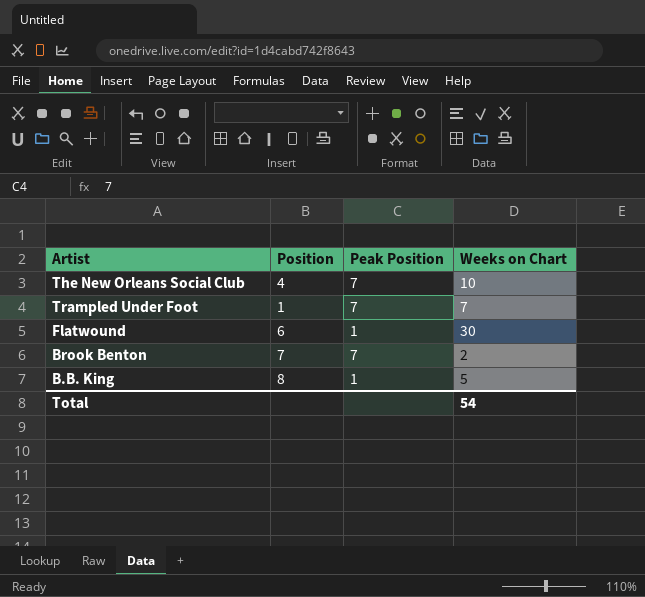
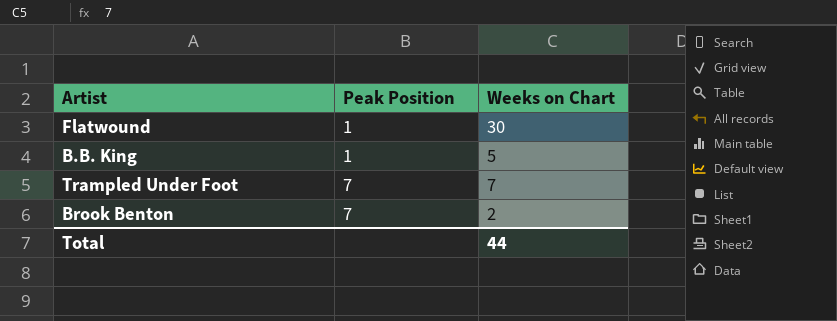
row order: none -> Peak Position ascending
column Position | position: 2 -> none
row The New Orleans Social Club: 4 | 7 | 10 -> none
Total | Weeks on Chart: 54 -> 44

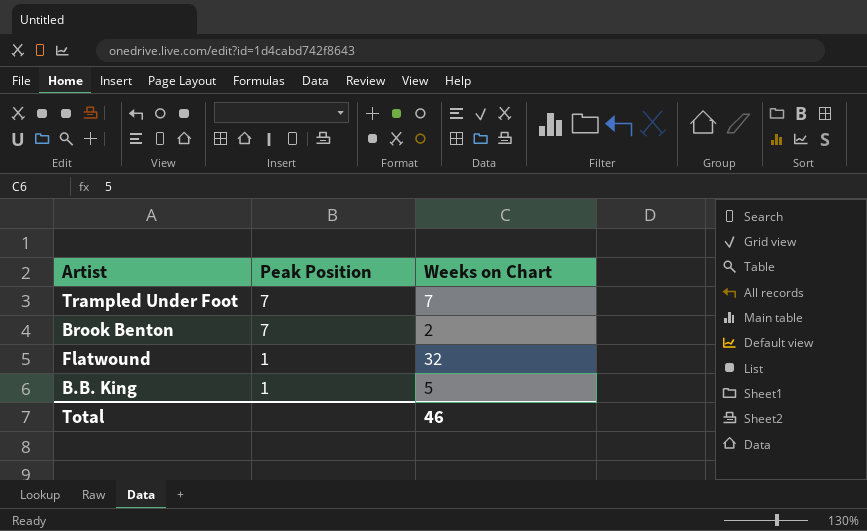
row order: Peak Position ascending -> Peak Position descending
Flatwound | Weeks on Chart: 30 -> 32
Total | Weeks on Chart: 44 -> 46

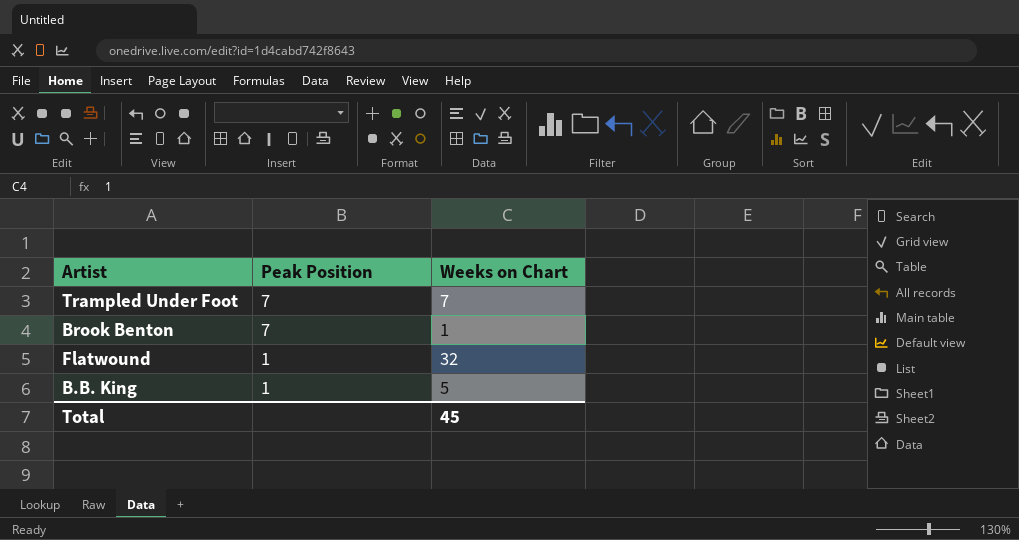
Brook Benton | Weeks on Chart: 2 -> 1
Total | Weeks on Chart: 46 -> 45

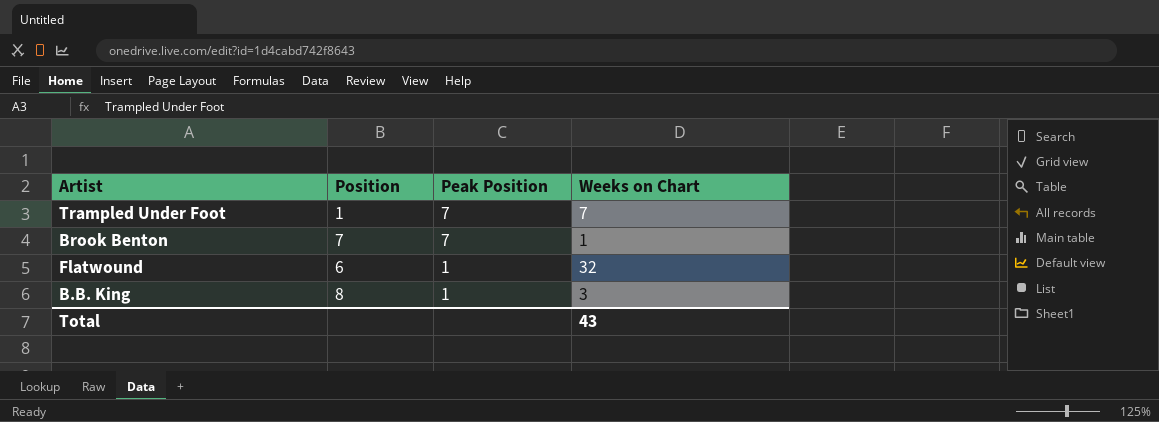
column Position | position: none -> 2
B.B. King | Weeks on Chart: 5 -> 3
Total | Weeks on Chart: 45 -> 43

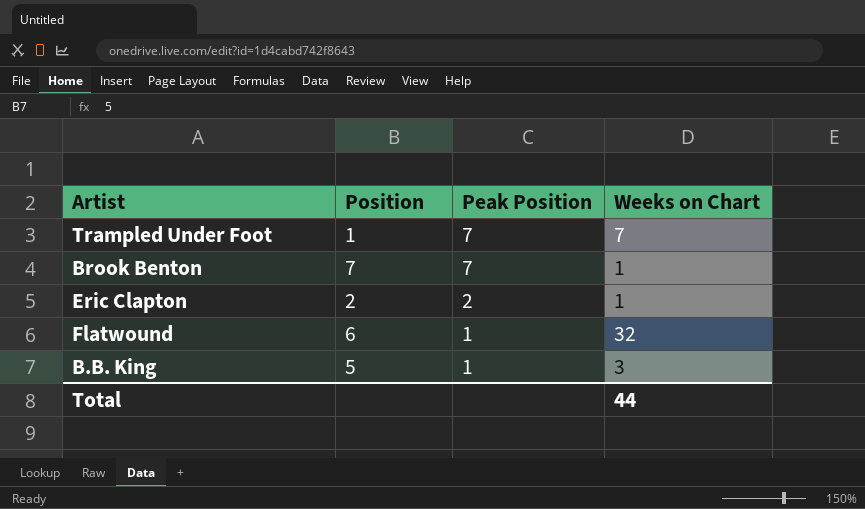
row Eric Clapton: none -> 2 | 2 | 1
B.B. King | Position: 8 -> 5
Total | Weeks on Chart: 43 -> 44

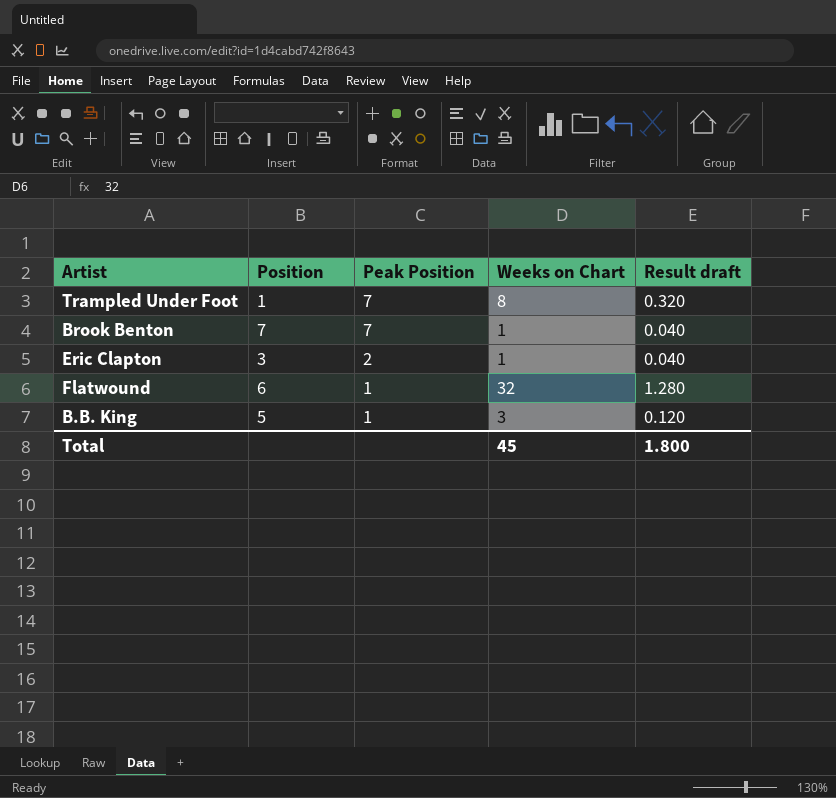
column Result draft | formula: none -> [Weeks on Chart] * 0.04
Trampled Under Foot | Weeks on Chart: 7 -> 8
Eric Clapton | Position: 2 -> 3
Total | Weeks on Chart: 44 -> 45

